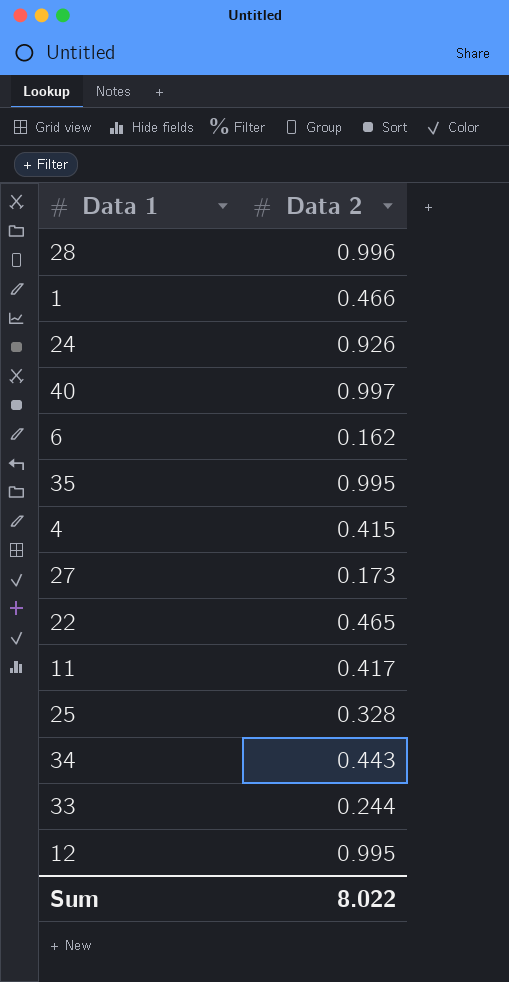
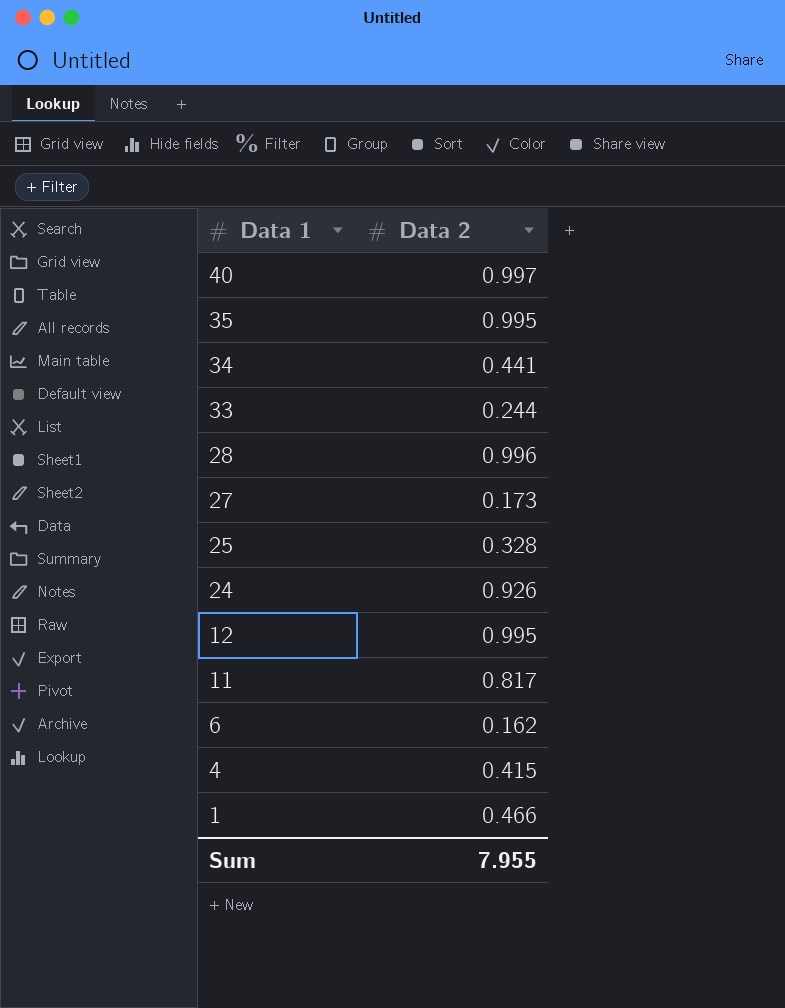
row order: none -> Data 1 descending
row 22: 0.465 -> none
34 | Data 2: 0.443 -> 0.441
11 | Data 2: 0.417 -> 0.817
Sum | Data 2: 8.022 -> 7.955

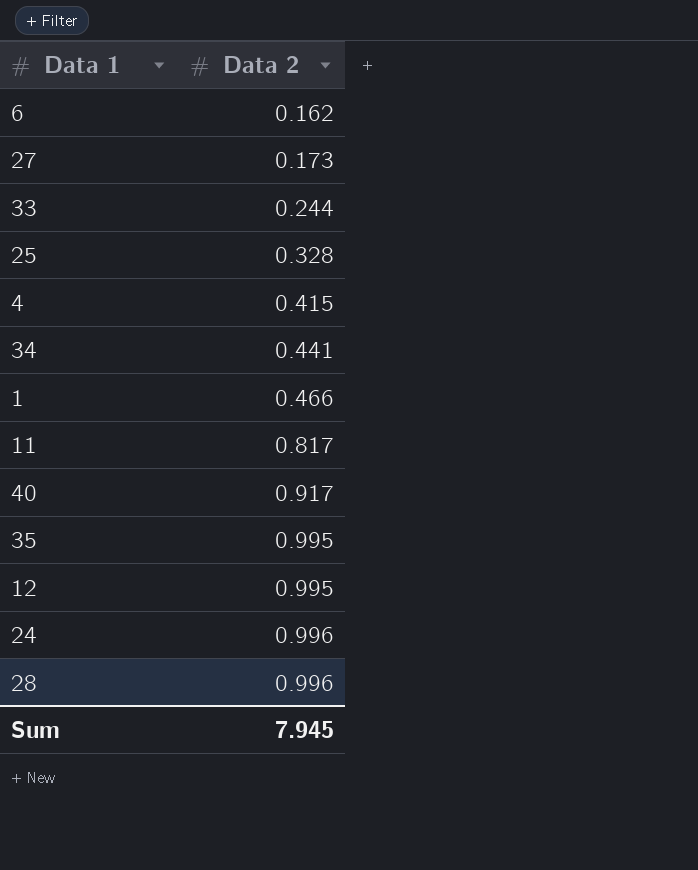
row order: Data 1 descending -> Data 2 ascending
40 | Data 2: 0.997 -> 0.917
24 | Data 2: 0.926 -> 0.996
Sum | Data 2: 7.955 -> 7.945

